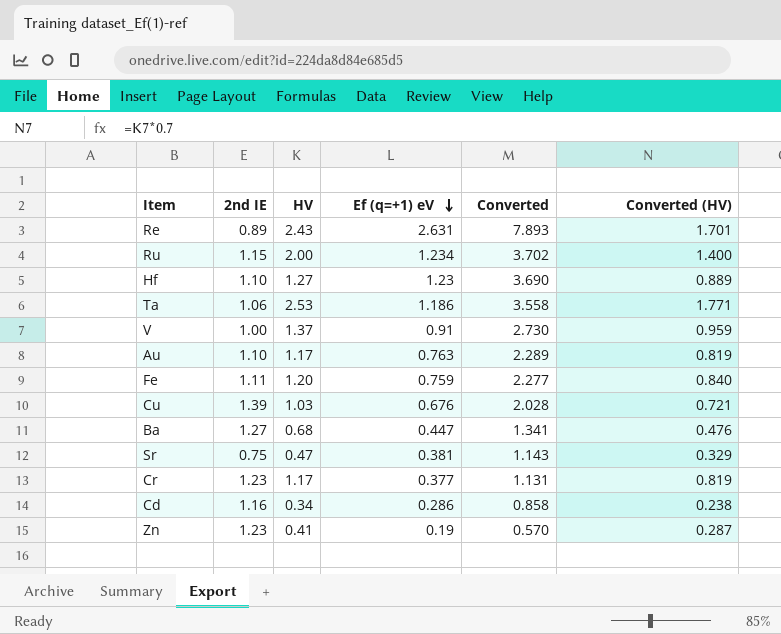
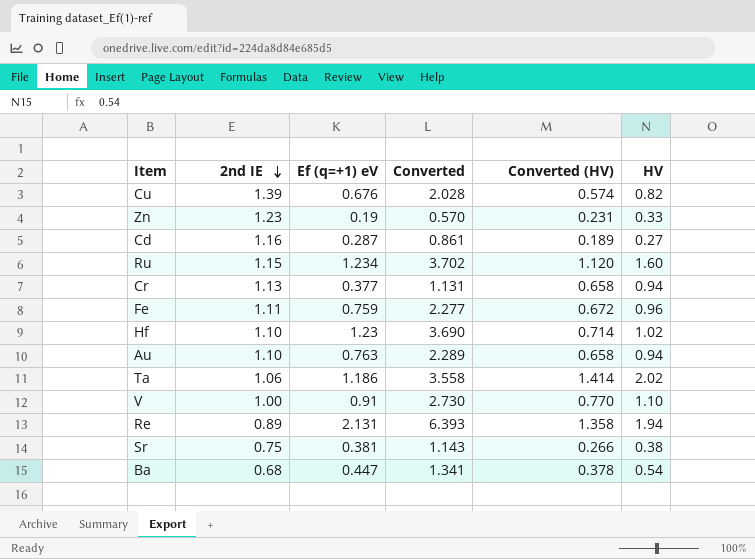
row order: Ef (q=+1) eV descending -> 2nd IE descending
column HV | position: 3 -> 6
Cu | Converted (HV): 0.721 -> 0.574
Cu | HV: 1.03 -> 0.82
Zn | Converted (HV): 0.287 -> 0.231
Zn | HV: 0.41 -> 0.33
Cd | Ef (q=+1) eV: 0.286 -> 0.287
Cd | Converted: 0.858 -> 0.861
Cd | Converted (HV): 0.238 -> 0.189
Cd | HV: 0.34 -> 0.27
Ru | Converted (HV): 1.400 -> 1.120
Ru | HV: 2.00 -> 1.60
Cr | 2nd IE: 1.23 -> 1.13
Cr | Converted (HV): 0.819 -> 0.658
Cr | HV: 1.17 -> 0.94
Fe | Converted (HV): 0.840 -> 0.672
Fe | HV: 1.20 -> 0.96
Hf | Converted (HV): 0.889 -> 0.714
Hf | HV: 1.27 -> 1.02
Au | Converted (HV): 0.819 -> 0.658
Au | HV: 1.17 -> 0.94
Ta | Converted (HV): 1.771 -> 1.414
Ta | HV: 2.53 -> 2.02
V | Converted (HV): 0.959 -> 0.770
V | HV: 1.37 -> 1.10
Re | Ef (q=+1) eV: 2.631 -> 2.131
Re | Converted: 7.893 -> 6.393
Re | Converted (HV): 1.701 -> 1.358
Re | HV: 2.43 -> 1.94
Sr | Converted (HV): 0.329 -> 0.266
Sr | HV: 0.47 -> 0.38
Ba | 2nd IE: 1.27 -> 0.68
Ba | Converted (HV): 0.476 -> 0.378
Ba | HV: 0.68 -> 0.54

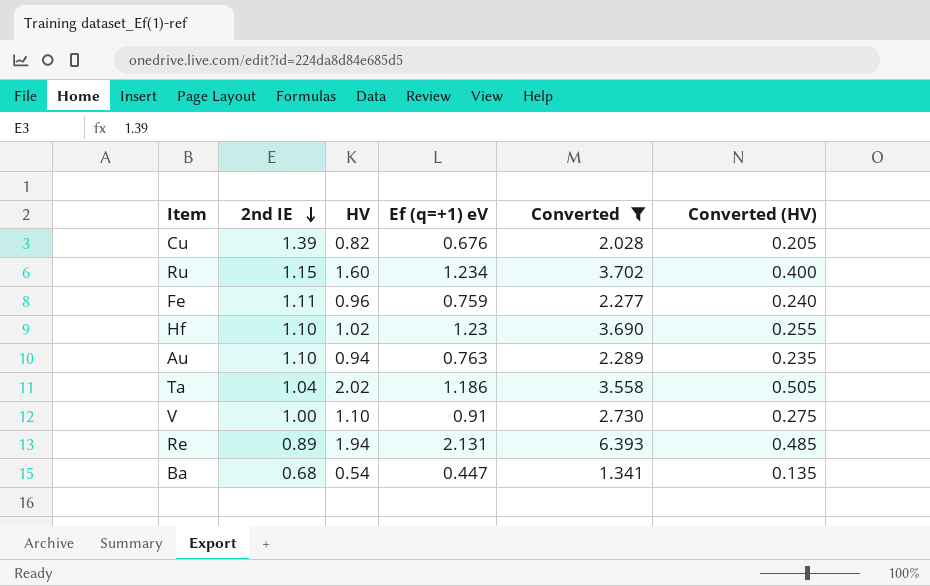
filter: none -> Converted >= 1.341
column HV | position: 6 -> 3
column Converted (HV) | formula: [HV] * 0.7 -> [HV] * 0.25
Ta | 2nd IE: 1.06 -> 1.04

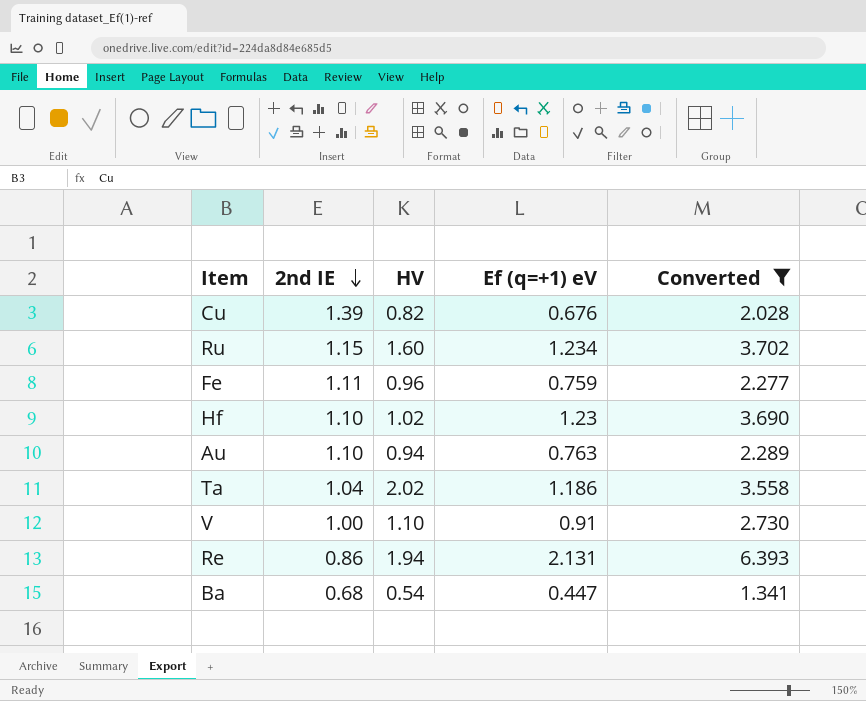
column Converted (HV) | formula: [HV] * 0.25 -> none
Re | 2nd IE: 0.89 -> 0.86

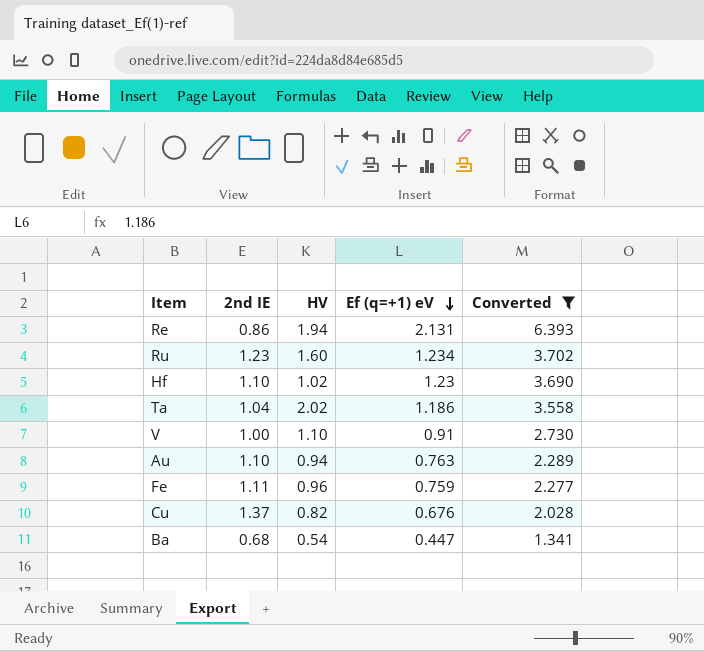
row order: 2nd IE descending -> Ef (q=+1) eV descending
Ru | 2nd IE: 1.15 -> 1.23
Cu | 2nd IE: 1.39 -> 1.37

